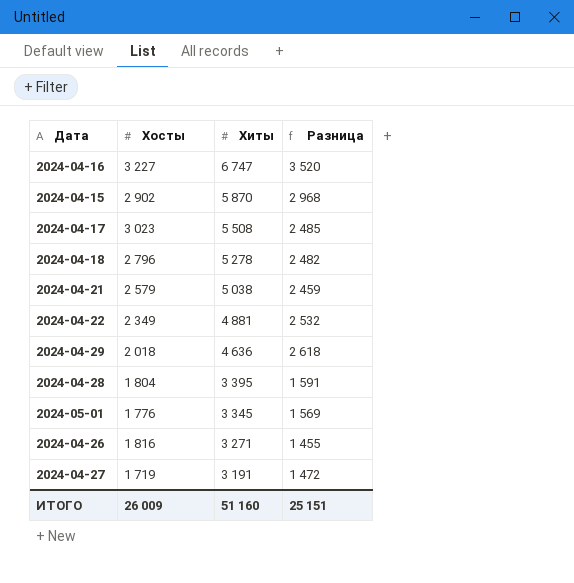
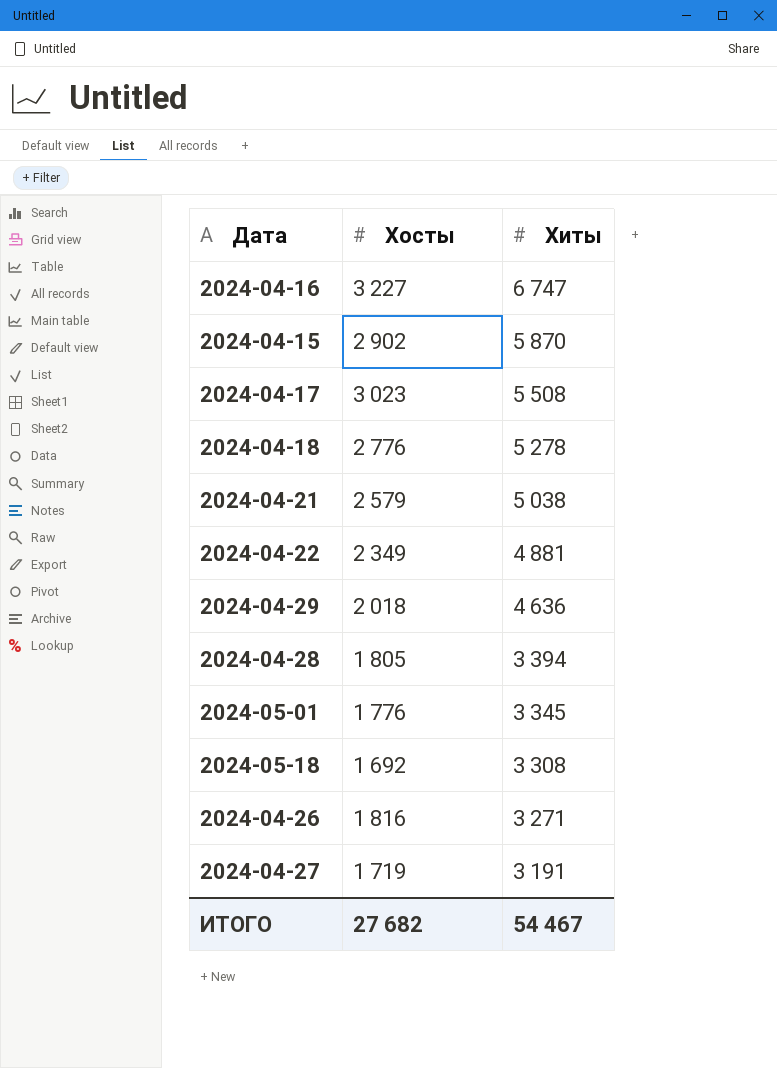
column Разница | formula: [Хиты] - [Хосты] -> none
2024-04-18 | Хосты: 2 796 -> 2 776
2024-04-28 | Хосты: 1 804 -> 1 805
2024-04-28 | Хиты: 3 395 -> 3 394
row 2024-05-18: none -> 1 692 | 3 308
ИТОГО | Хосты: 26 009 -> 27 682
ИТОГО | Хиты: 51 160 -> 54 467

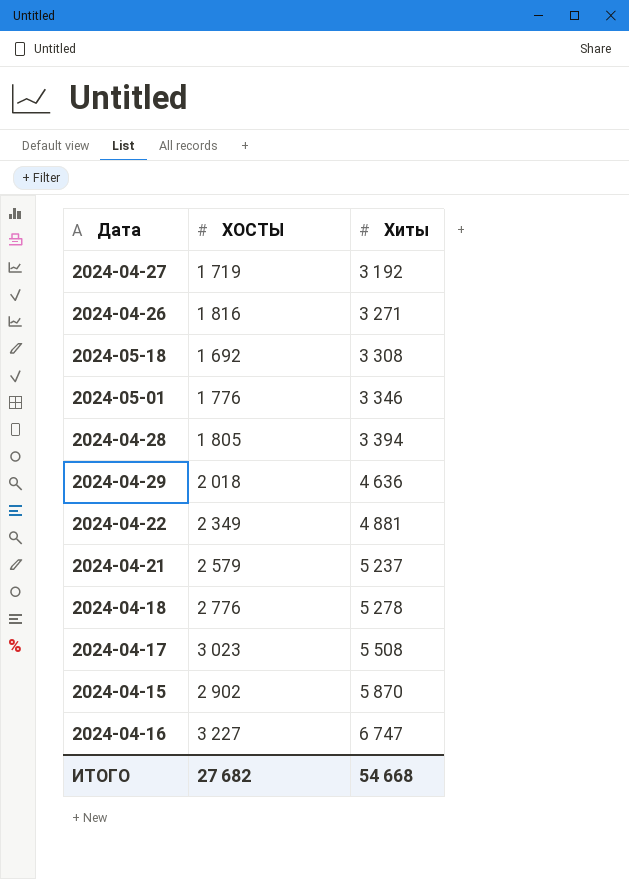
row order: Хиты descending -> Хиты ascending
column name: Хосты -> ХОСТЫ
2024-04-27 | Хиты: 3 191 -> 3 192
2024-05-01 | Хиты: 3 345 -> 3 346
2024-04-21 | Хиты: 5 038 -> 5 237
ИТОГО | Хиты: 54 467 -> 54 668

